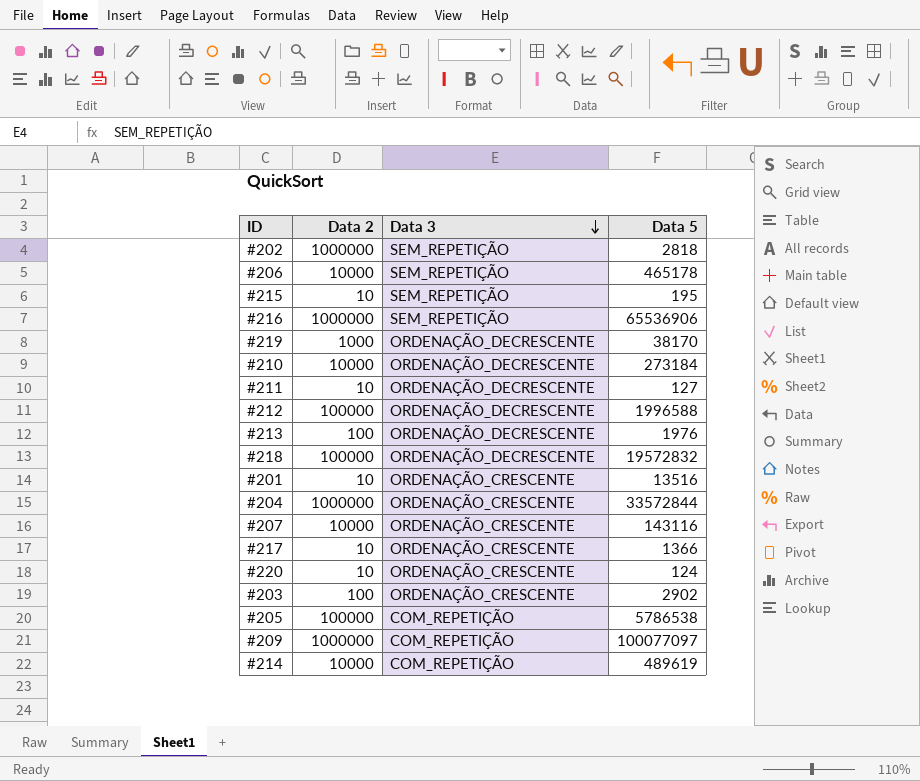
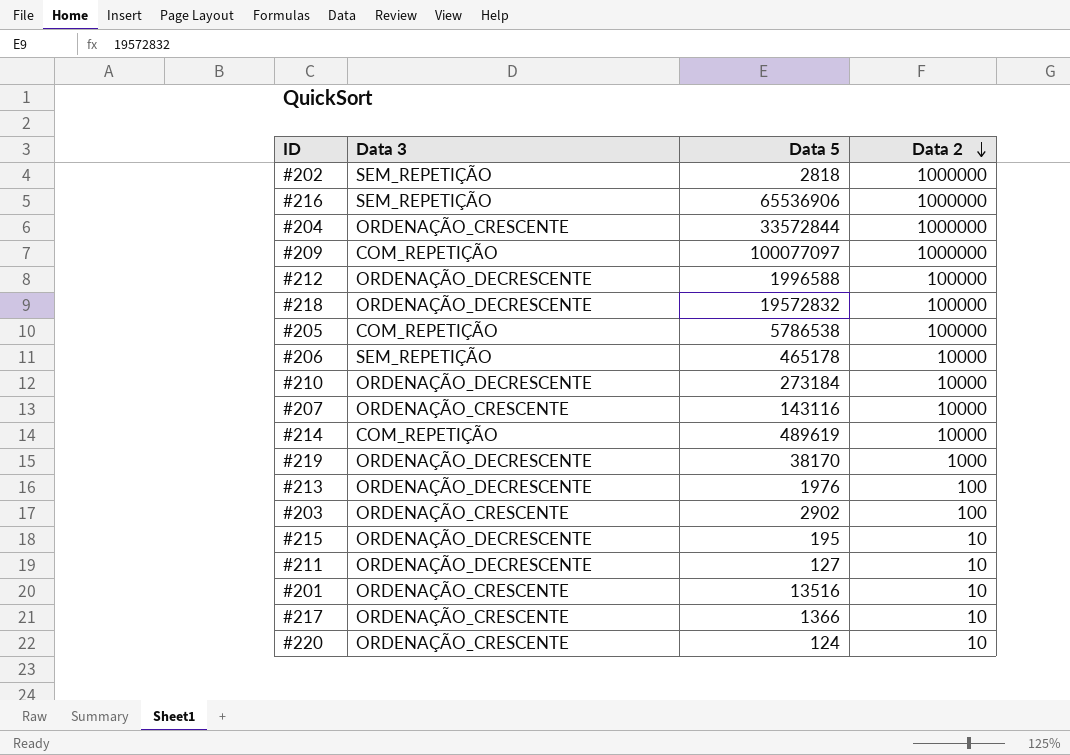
row order: Data 3 descending -> Data 2 descending
column Data 2 | position: 2 -> 4
#215 | Data 3: SEM_REPETIÇÃO -> ORDENAÇÃO_DECRESCENTE

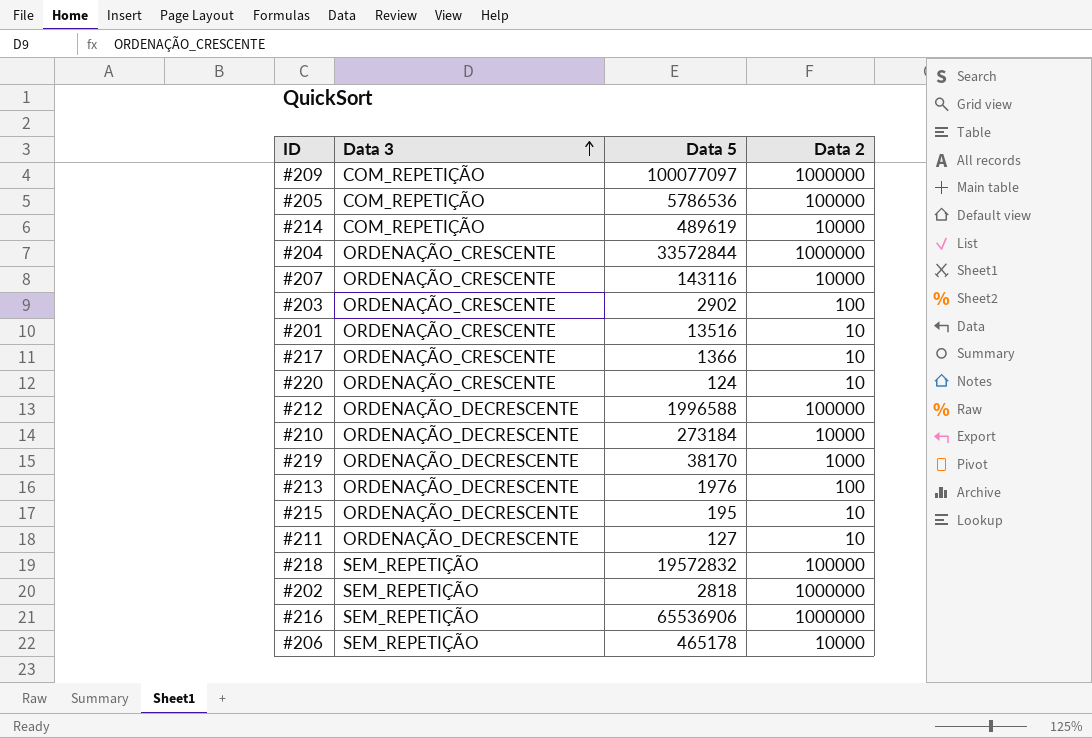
row order: Data 2 descending -> Data 3 ascending
#205 | Data 5: 5786538 -> 5786536
#218 | Data 3: ORDENAÇÃO_DECRESCENTE -> SEM_REPETIÇÃO

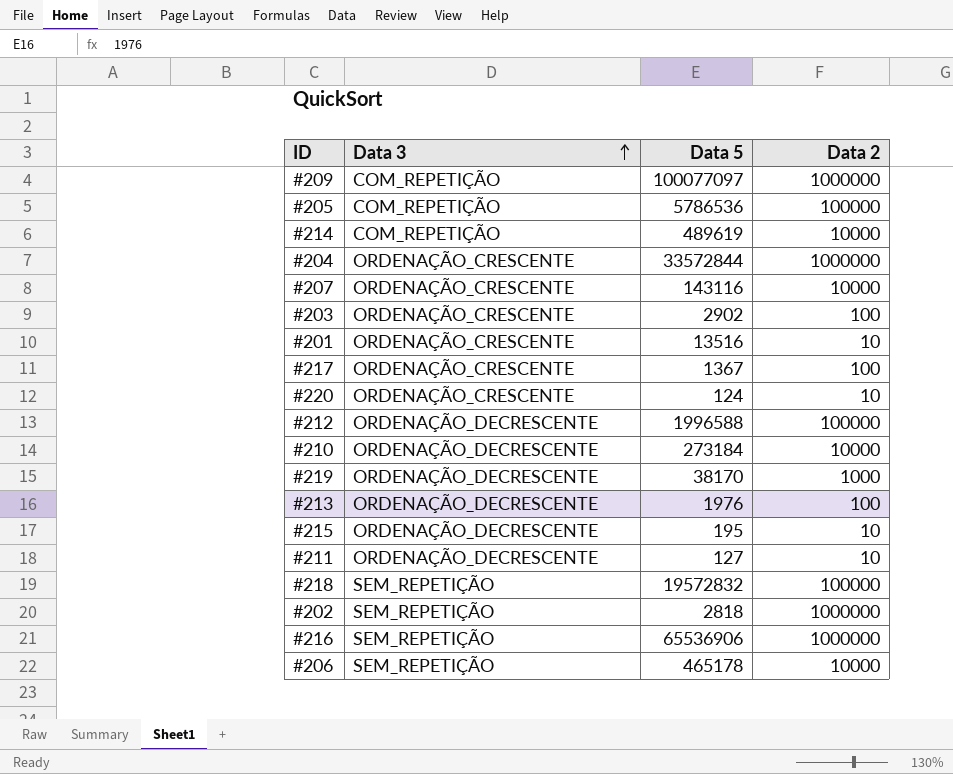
#217 | Data 5: 1366 -> 1367
#217 | Data 2: 10 -> 100

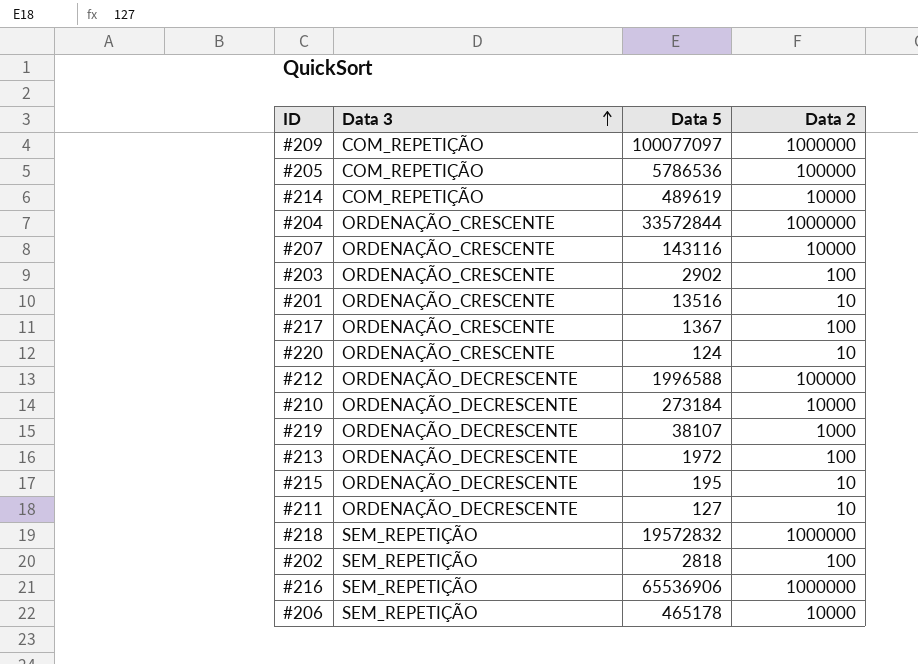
#219 | Data 5: 38170 -> 38107
#213 | Data 5: 1976 -> 1972
#218 | Data 2: 100000 -> 1000000
#202 | Data 2: 1000000 -> 100

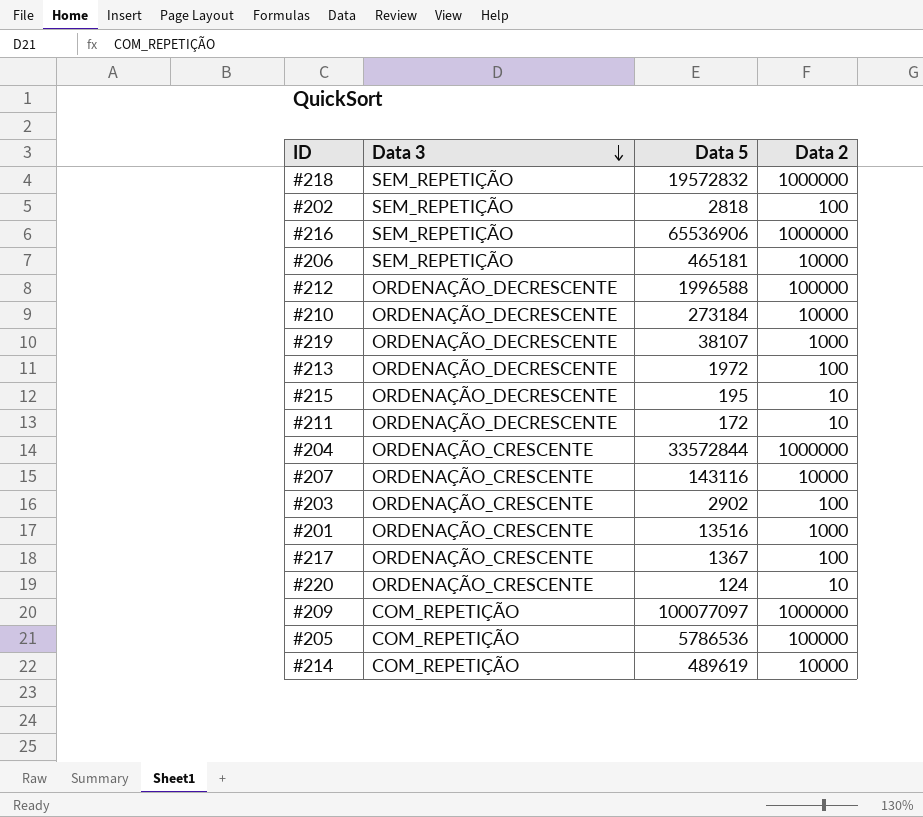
row order: Data 3 ascending -> Data 3 descending
#206 | Data 5: 465178 -> 465181
#211 | Data 5: 127 -> 172
#201 | Data 2: 10 -> 1000

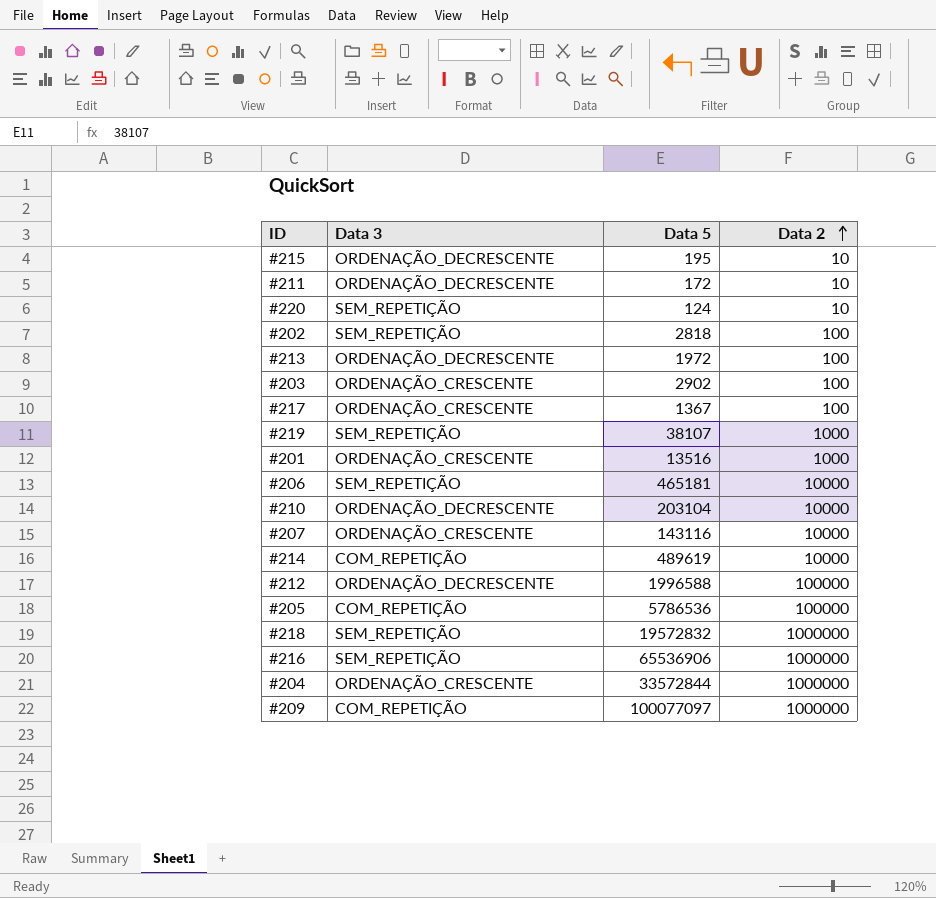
row order: Data 3 descending -> Data 2 ascending
#220 | Data 3: ORDENAÇÃO_CRESCENTE -> SEM_REPETIÇÃO
#219 | Data 3: ORDENAÇÃO_DECRESCENTE -> SEM_REPETIÇÃO
#210 | Data 5: 273184 -> 203104

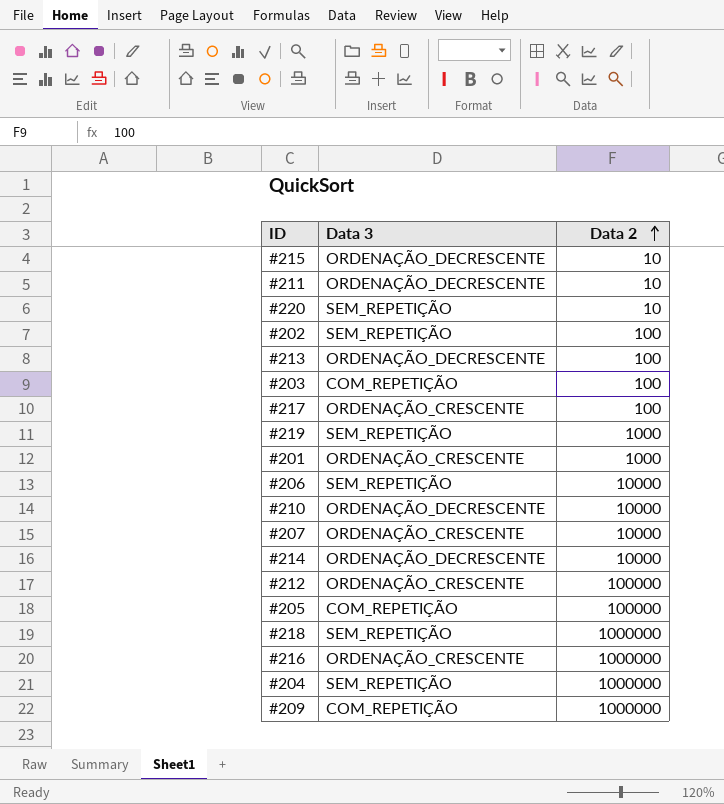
column Data 5 | position: 3 -> none
#203 | Data 3: ORDENAÇÃO_CRESCENTE -> COM_REPETIÇÃO
#214 | Data 3: COM_REPETIÇÃO -> ORDENAÇÃO_DECRESCENTE
#212 | Data 3: ORDENAÇÃO_DECRESCENTE -> ORDENAÇÃO_CRESCENTE
#216 | Data 3: SEM_REPETIÇÃO -> ORDENAÇÃO_CRESCENTE
#204 | Data 3: ORDENAÇÃO_CRESCENTE -> SEM_REPETIÇÃO

